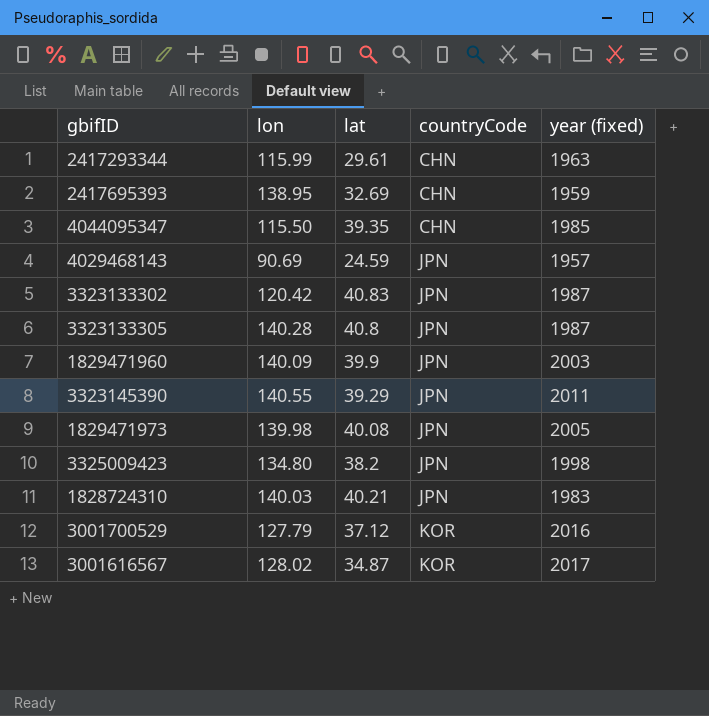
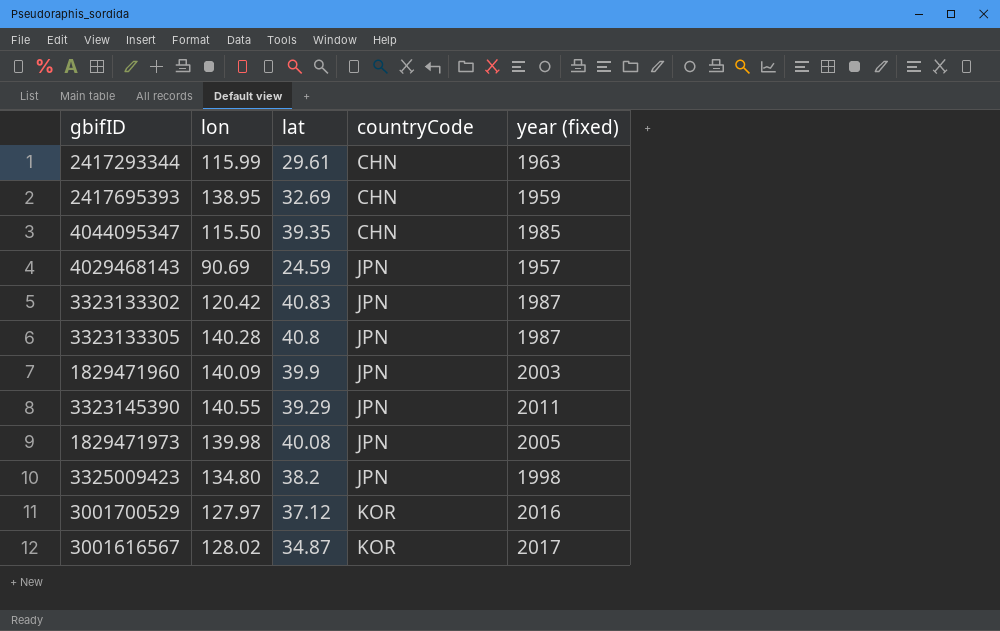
row 1828724310: 140.03 | 40.21 | JPN | 1983 -> none
3001700529 | lon: 127.79 -> 127.97

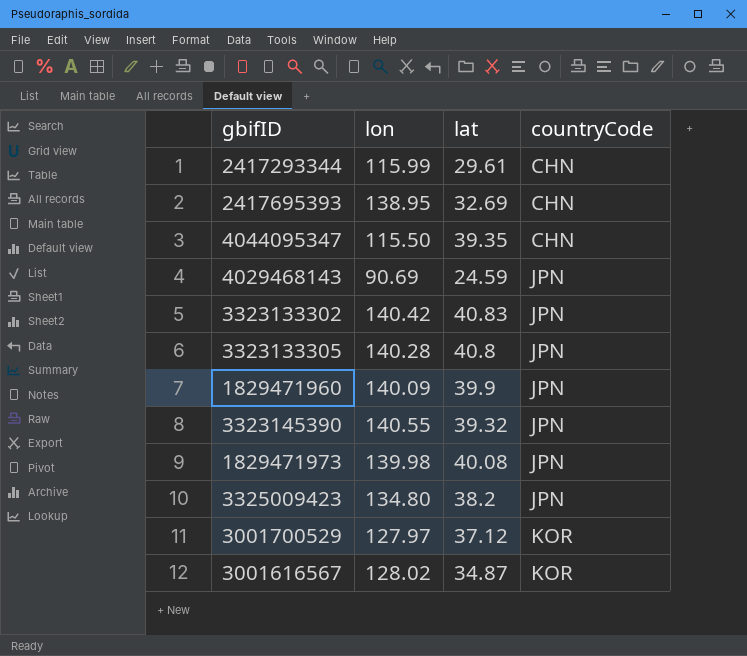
column year (fixed) | position: 5 -> none
3323133302 | lon: 120.42 -> 140.42
3323145390 | lat: 39.29 -> 39.32

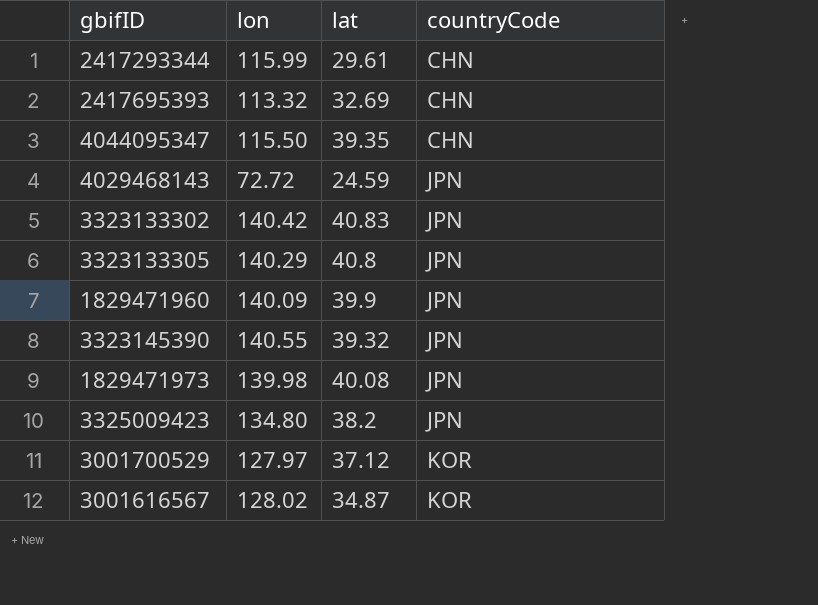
2417695393 | lon: 138.95 -> 113.32
4029468143 | lon: 90.69 -> 72.72
3323133305 | lon: 140.28 -> 140.29

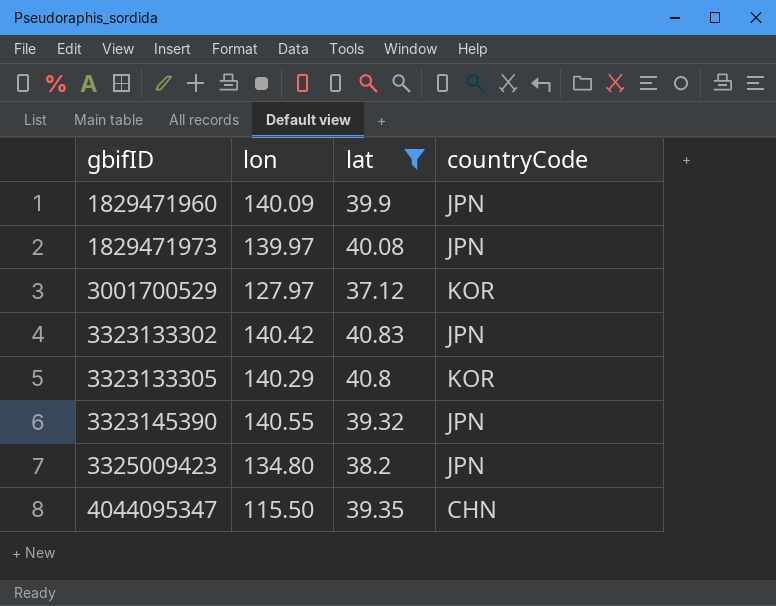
filter: none -> lat >= 37.12
row order: countryCode ascending -> gbifID ascending
1829471973 | lon: 139.98 -> 139.97
3323133305 | countryCode: JPN -> KOR

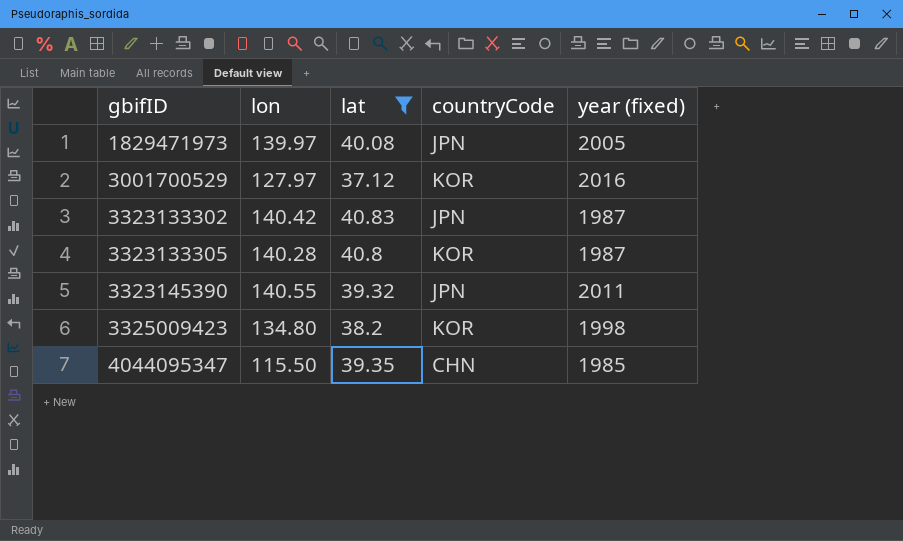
column year (fixed) | position: none -> 5
row 1829471960: 140.09 | 39.9 | JPN -> none
3323133305 | lon: 140.29 -> 140.28
3325009423 | countryCode: JPN -> KOR

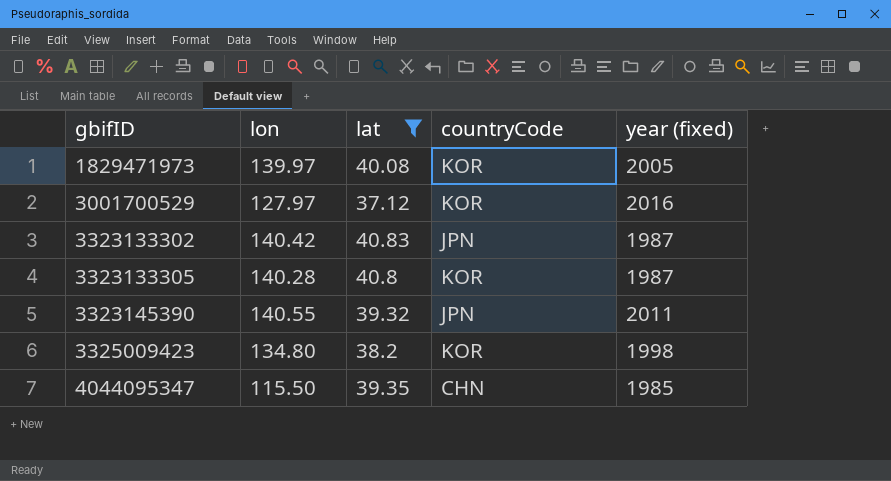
1829471973 | countryCode: JPN -> KOR

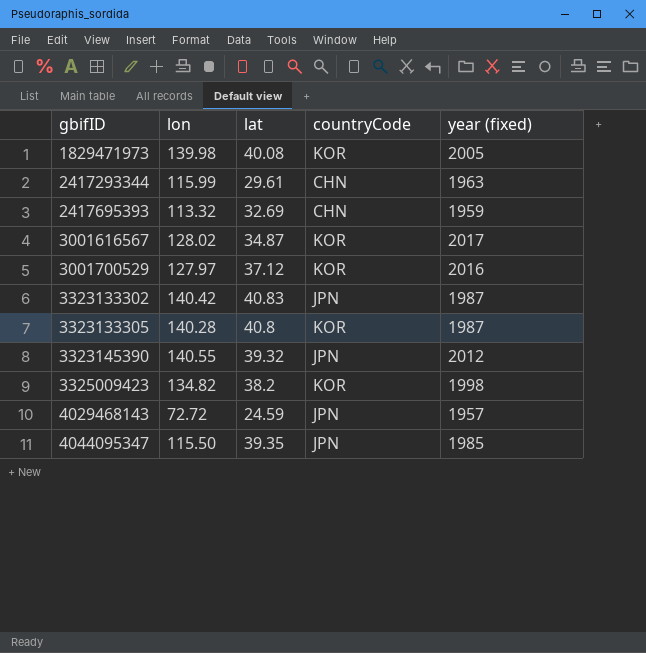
filter: lat >= 37.12 -> none
1829471973 | lon: 139.97 -> 139.98
3323145390 | year (fixed): 2011 -> 2012
3325009423 | lon: 134.80 -> 134.82
4044095347 | countryCode: CHN -> JPN

